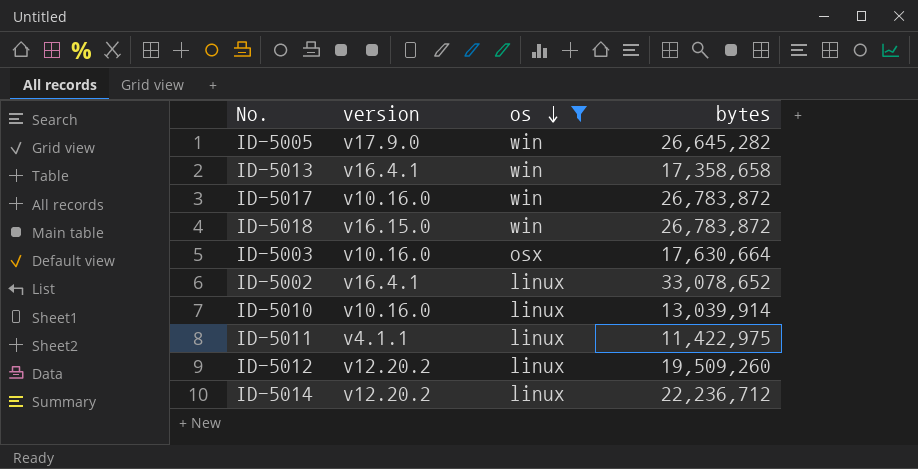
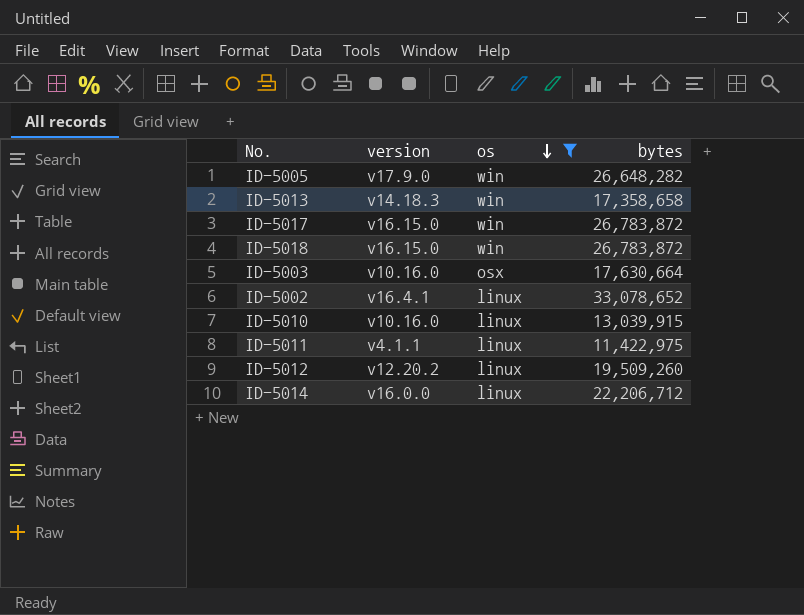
ID-5005 | bytes: 26,645,282 -> 26,648,282
ID-5013 | version: v16.4.1 -> v14.18.3
ID-5017 | version: v10.16.0 -> v16.15.0
ID-5010 | bytes: 13,039,914 -> 13,039,915
ID-5014 | version: v12.20.2 -> v16.0.0
ID-5014 | bytes: 22,236,712 -> 22,206,712

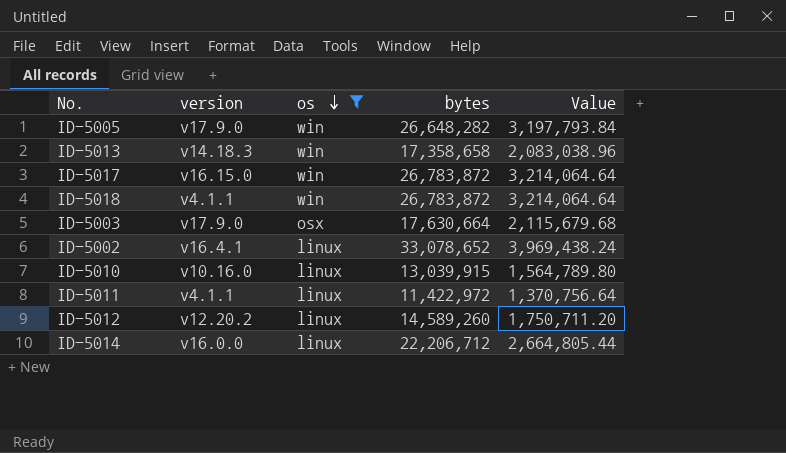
column Value | formula: none -> [bytes] * 0.12
ID-5018 | version: v16.15.0 -> v4.1.1
ID-5003 | version: v10.16.0 -> v17.9.0
ID-5011 | bytes: 11,422,975 -> 11,422,972
ID-5012 | bytes: 19,509,260 -> 14,589,260

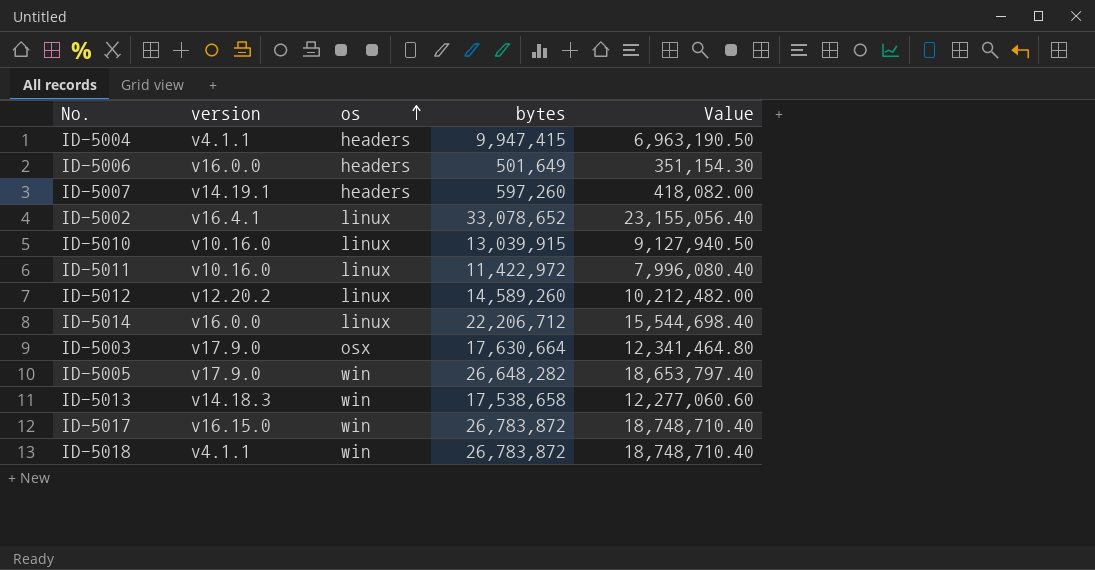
filter: os != headers -> none
row order: os descending -> os ascending
column Value | formula: [bytes] * 0.12 -> [bytes] * 0.7
ID-5011 | version: v4.1.1 -> v10.16.0
ID-5013 | bytes: 17,358,658 -> 17,538,658

